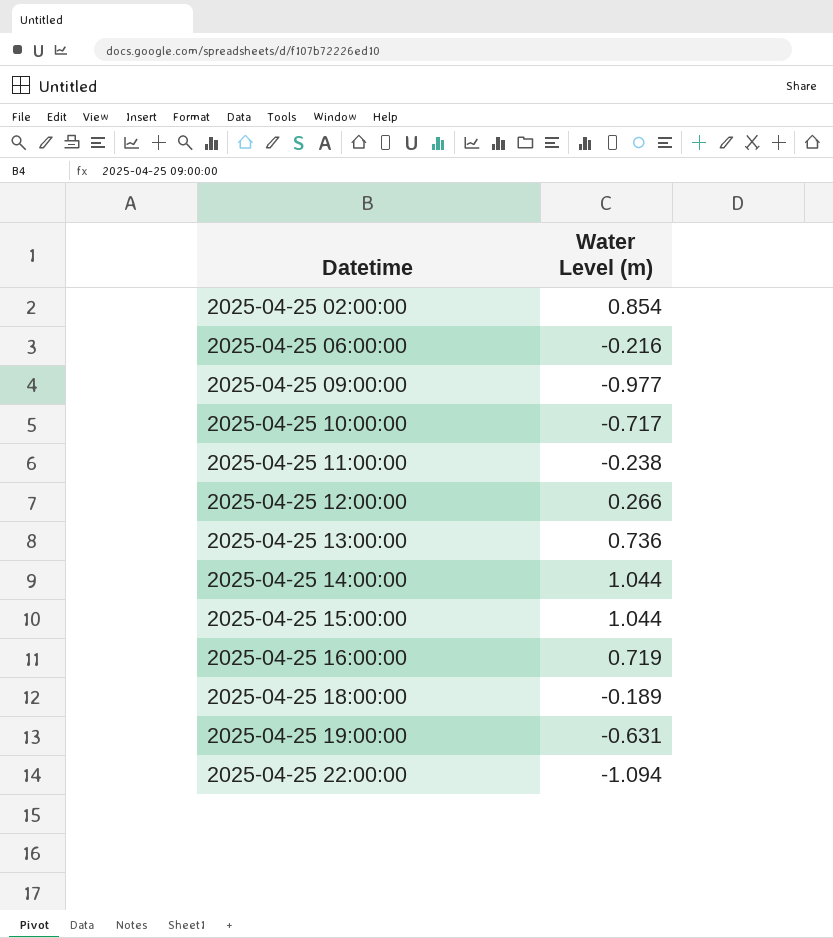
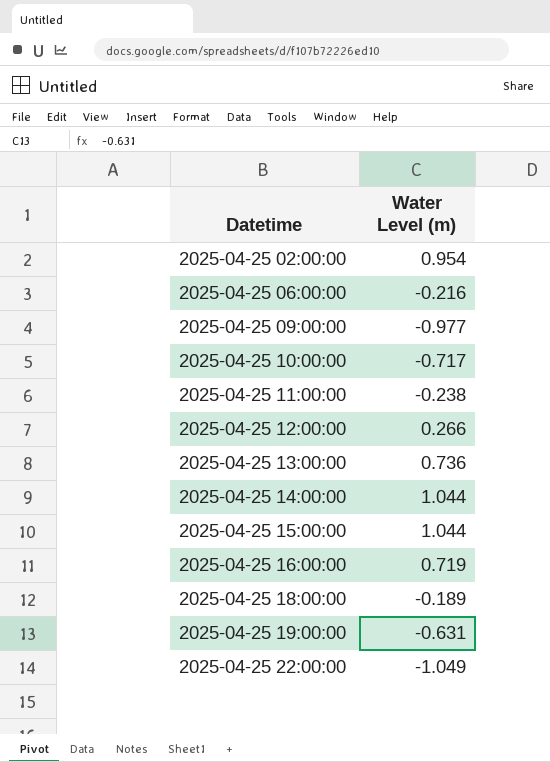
2025-04-25 02:00:00 | Water Level (m): 0.854 -> 0.954
2025-04-25 22:00:00 | Water Level (m): -1.094 -> -1.049

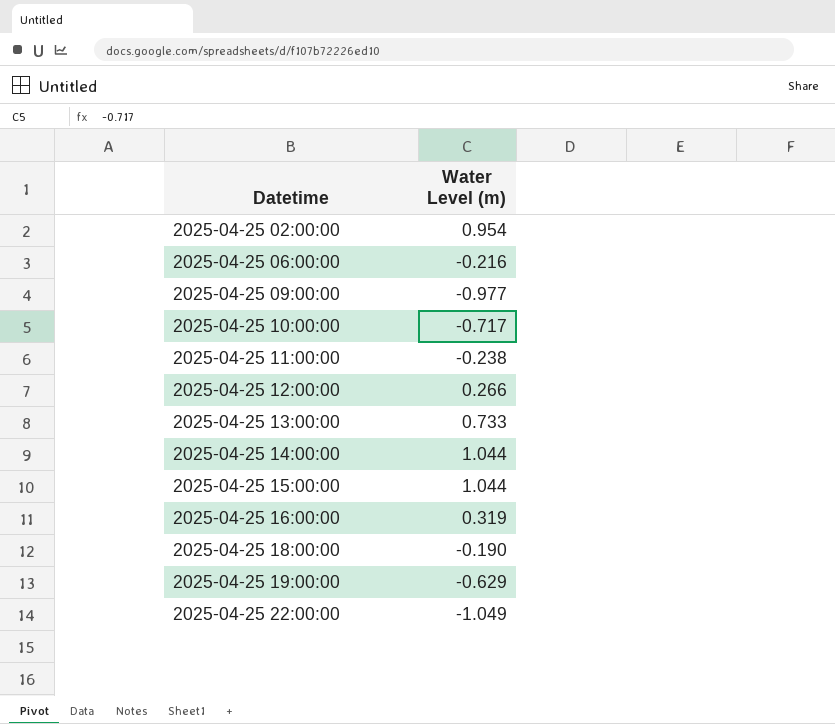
2025-04-25 13:00:00 | Water Level (m): 0.736 -> 0.733
2025-04-25 16:00:00 | Water Level (m): 0.719 -> 0.319
2025-04-25 18:00:00 | Water Level (m): -0.189 -> -0.190
2025-04-25 19:00:00 | Water Level (m): -0.631 -> -0.629

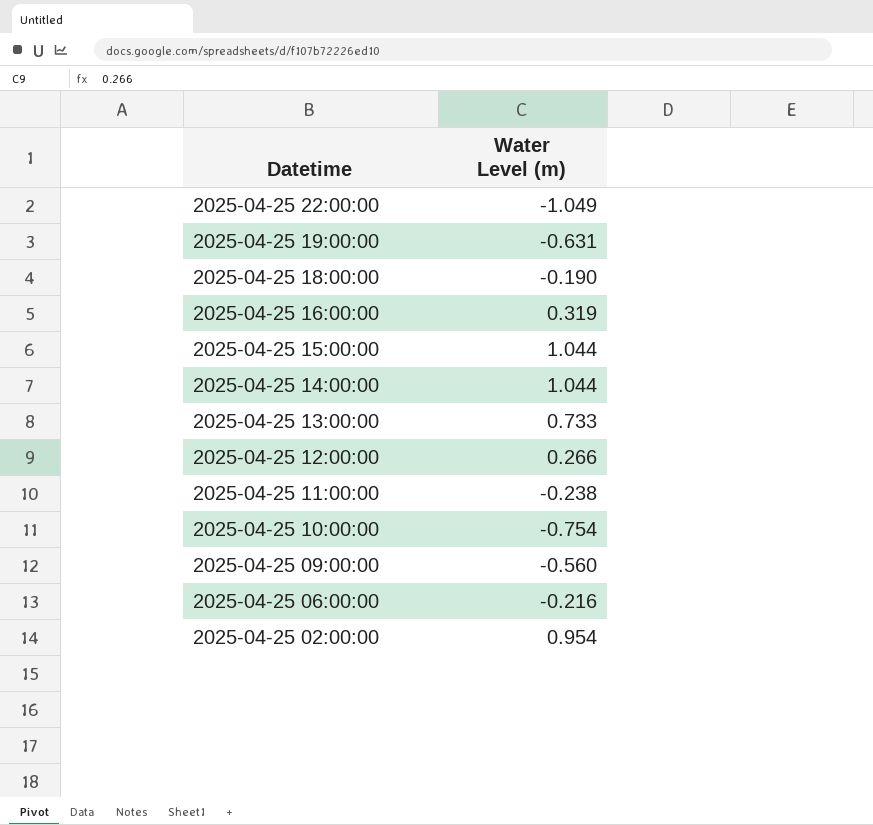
row order: Datetime ascending -> Datetime descending
2025-04-25 19:00:00 | Water Level (m): -0.629 -> -0.631
2025-04-25 10:00:00 | Water Level (m): -0.717 -> -0.754
2025-04-25 09:00:00 | Water Level (m): -0.977 -> -0.560

